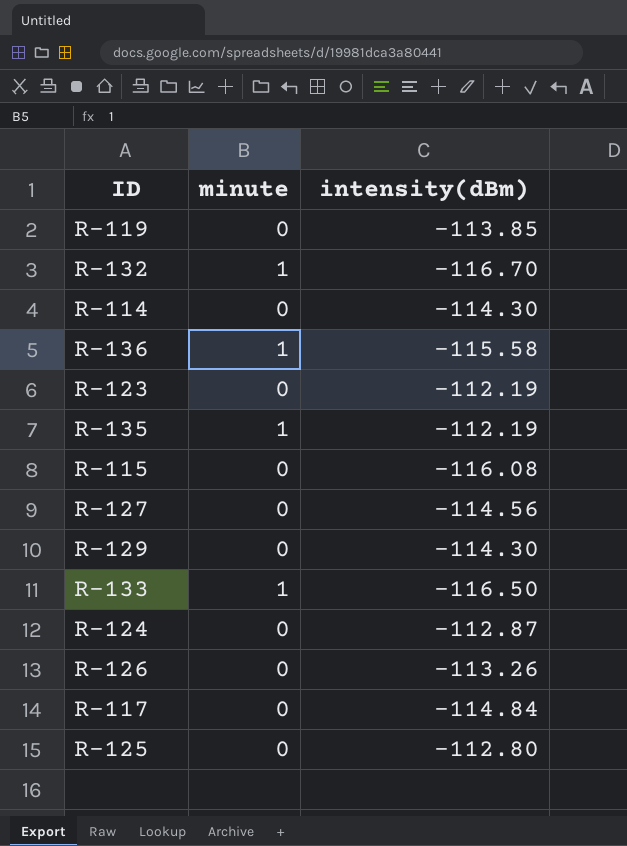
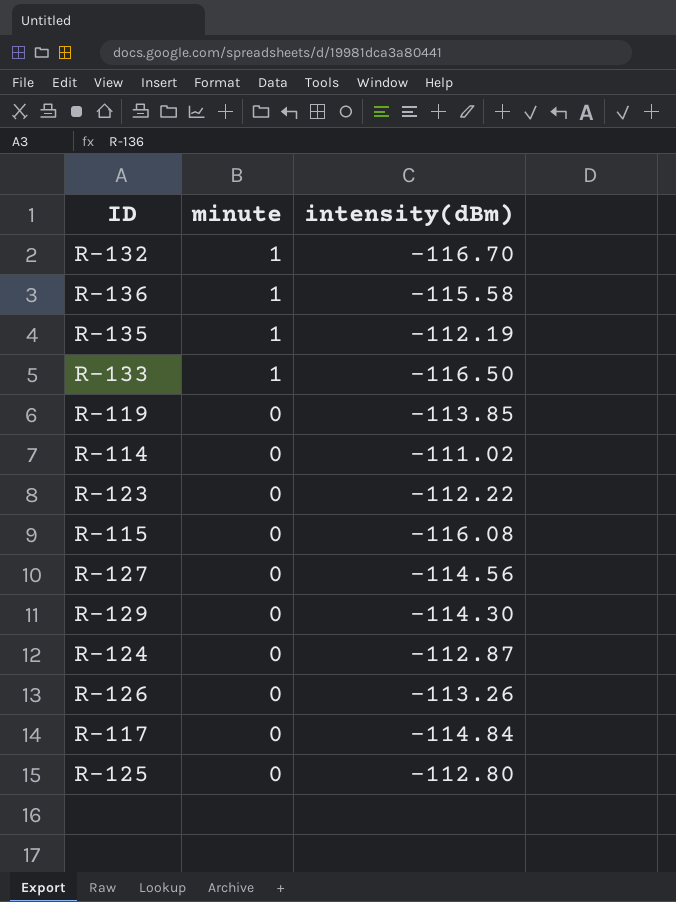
row order: none -> minute descending
R-114 | intensity(dBm): -114.30 -> -111.02
R-123 | intensity(dBm): -112.19 -> -112.22

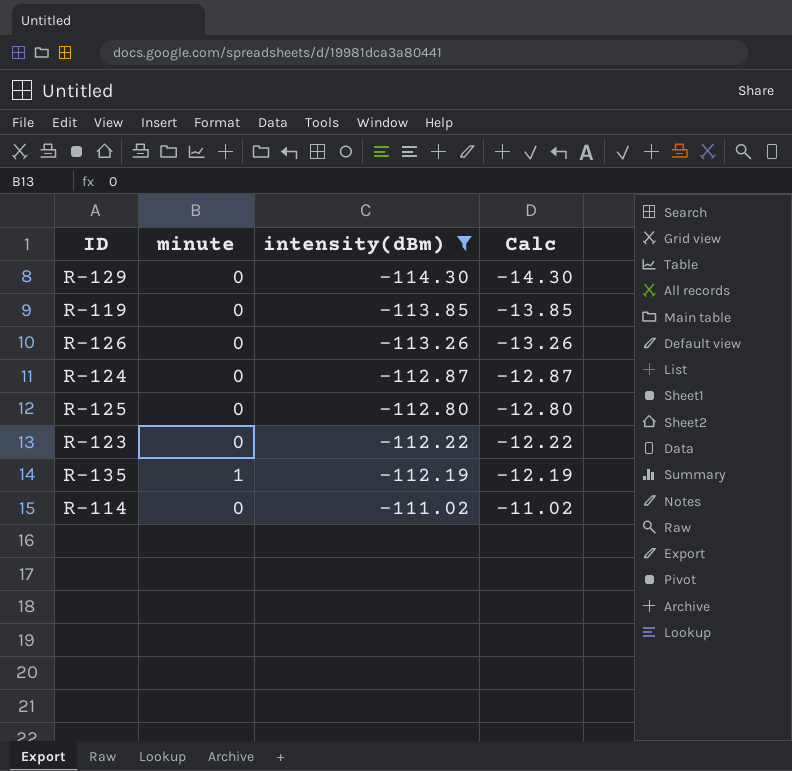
filter: none -> intensity(dBm) >= -114.30
row order: minute descending -> intensity(dBm) ascending
column Calc | formula: none -> [intensity(dBm)] + 100

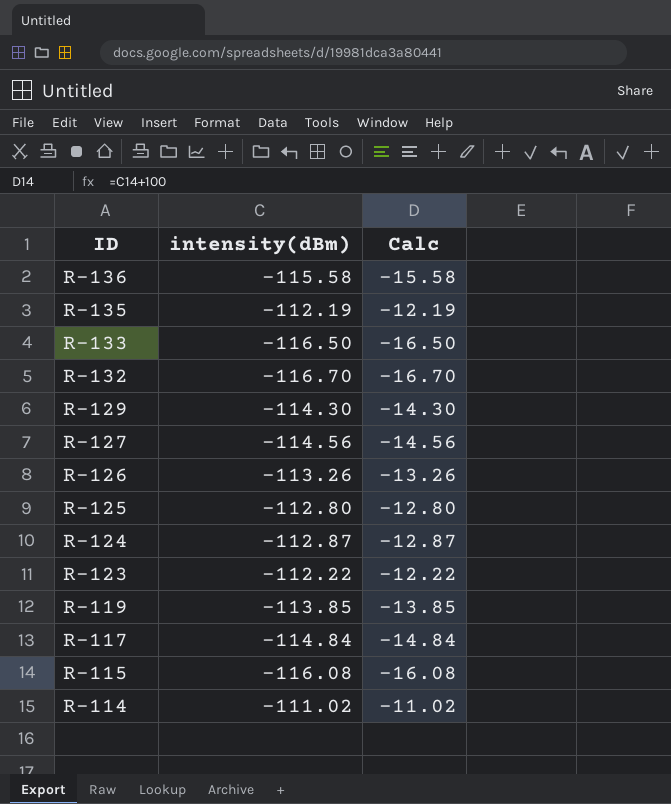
filter: intensity(dBm) >= -114.30 -> none
row order: intensity(dBm) ascending -> ID descending
column minute | position: 2 -> none

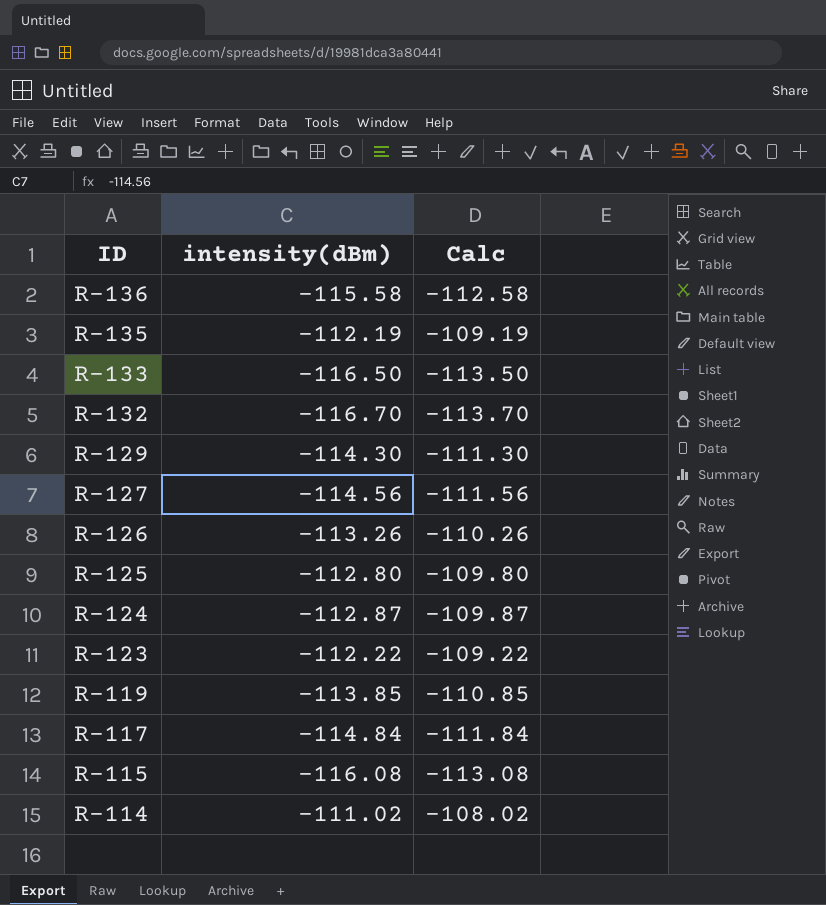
column Calc | formula: [intensity(dBm)] + 100 -> [intensity(dBm)] + 3

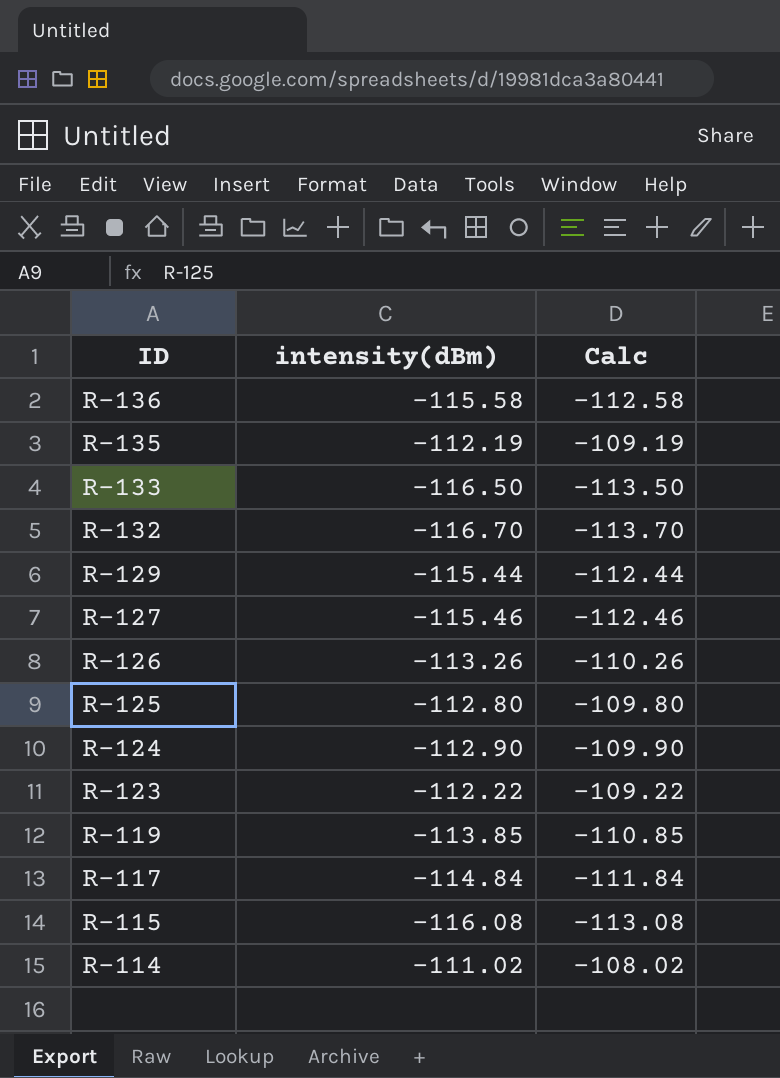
R-129 | intensity(dBm): -114.30 -> -115.44
R-129 | Calc: -111.30 -> -112.44
R-127 | intensity(dBm): -114.56 -> -115.46
R-127 | Calc: -111.56 -> -112.46
R-124 | intensity(dBm): -112.87 -> -112.90
R-124 | Calc: -109.87 -> -109.90

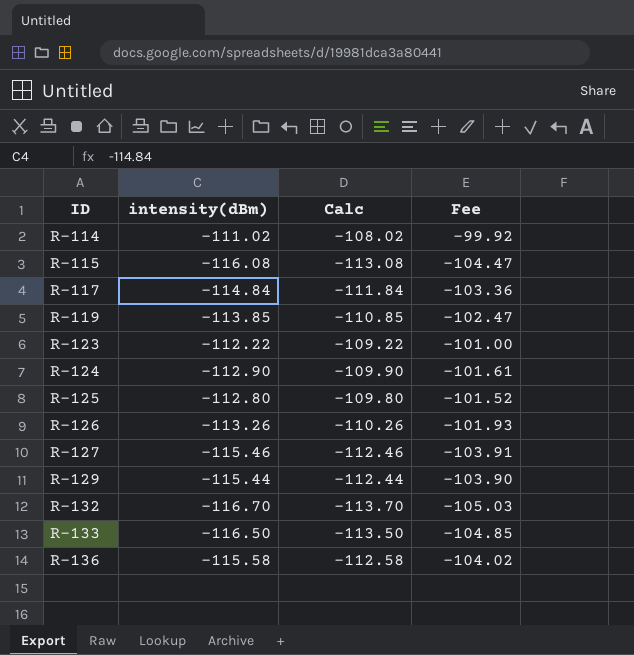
row order: ID descending -> ID ascending
column Fee | formula: none -> [intensity(dBm)] * 0.9
row R-135: -112.19 | -109.19 -> none

